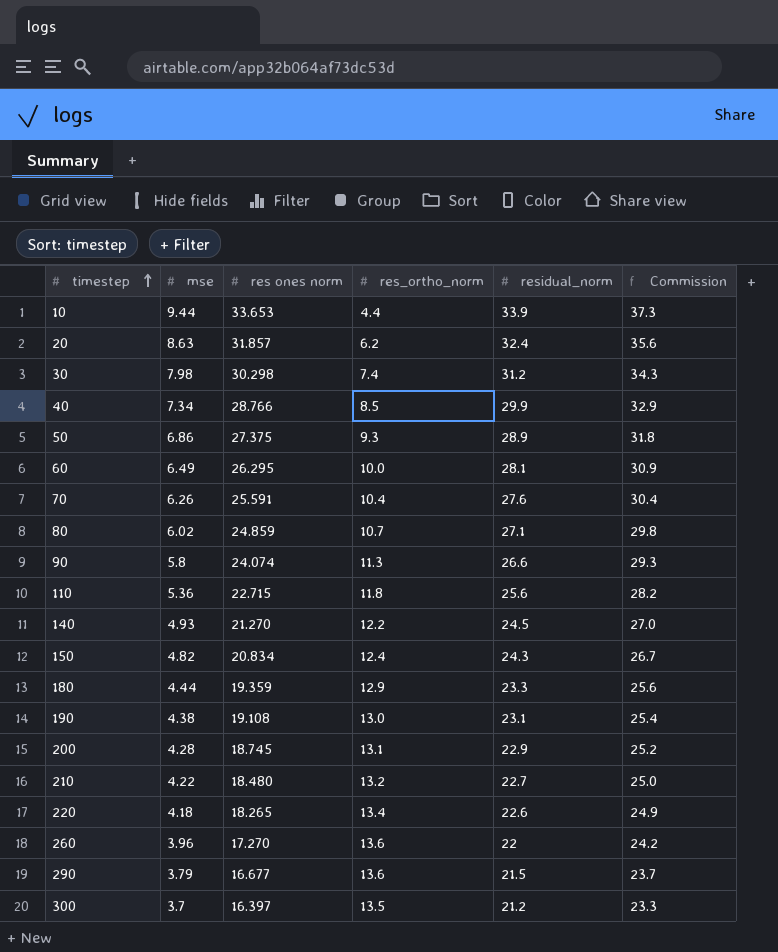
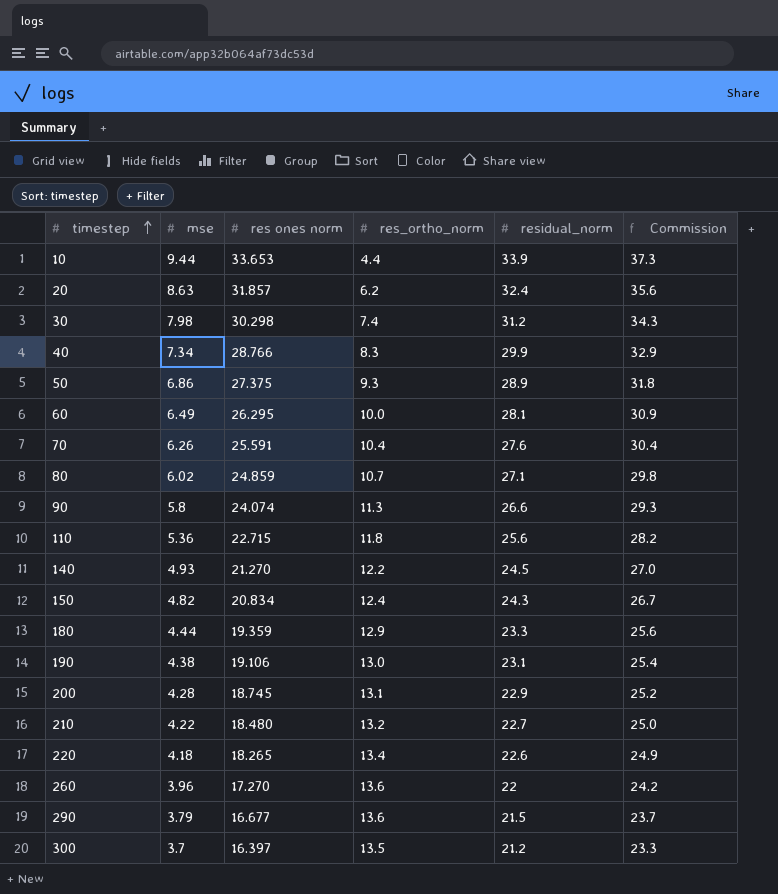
40 | res_ortho_norm: 8.5 -> 8.3
190 | res ones norm: 19.108 -> 19.106

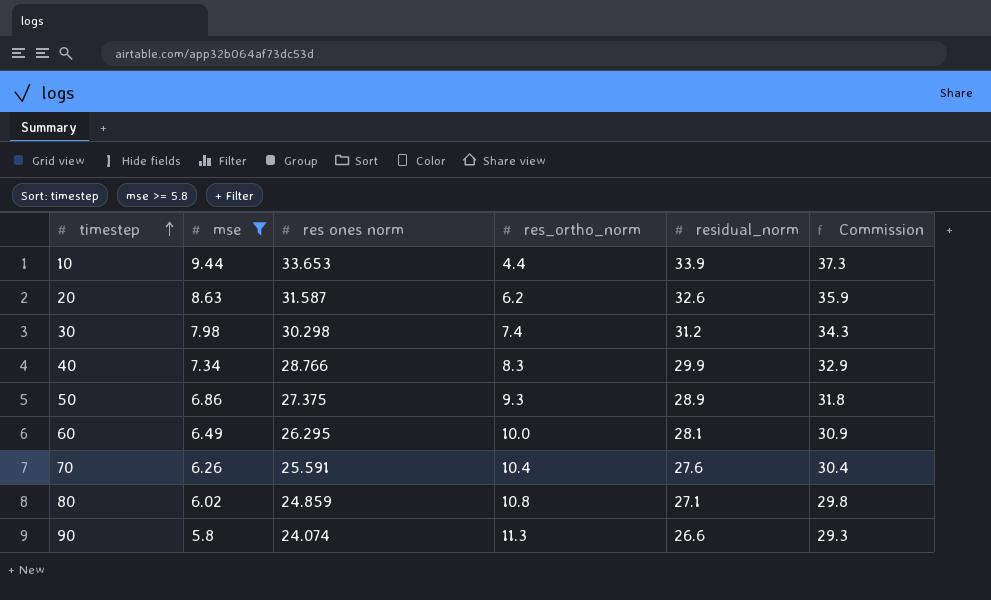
filter: none -> mse >= 5.8
20 | res ones norm: 31.857 -> 31.587
20 | residual_norm: 32.4 -> 32.6
20 | Commission: 35.6 -> 35.9
80 | res_ortho_norm: 10.7 -> 10.8

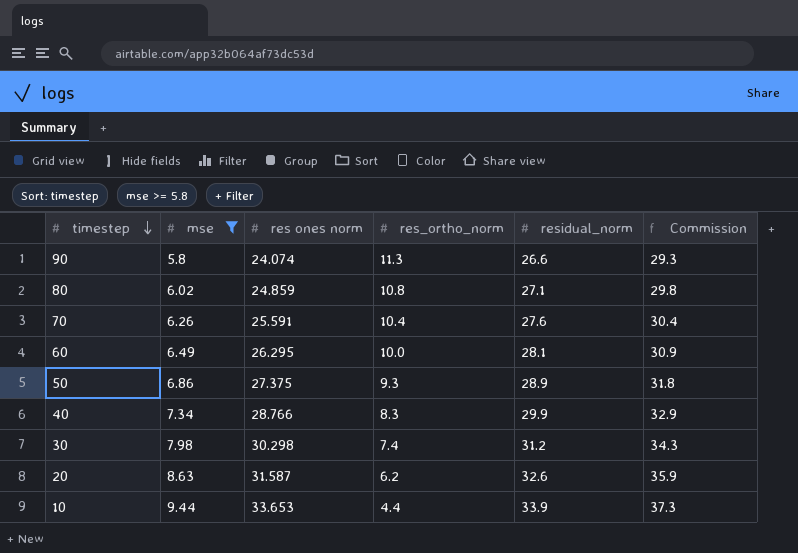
row order: timestep ascending -> timestep descending

